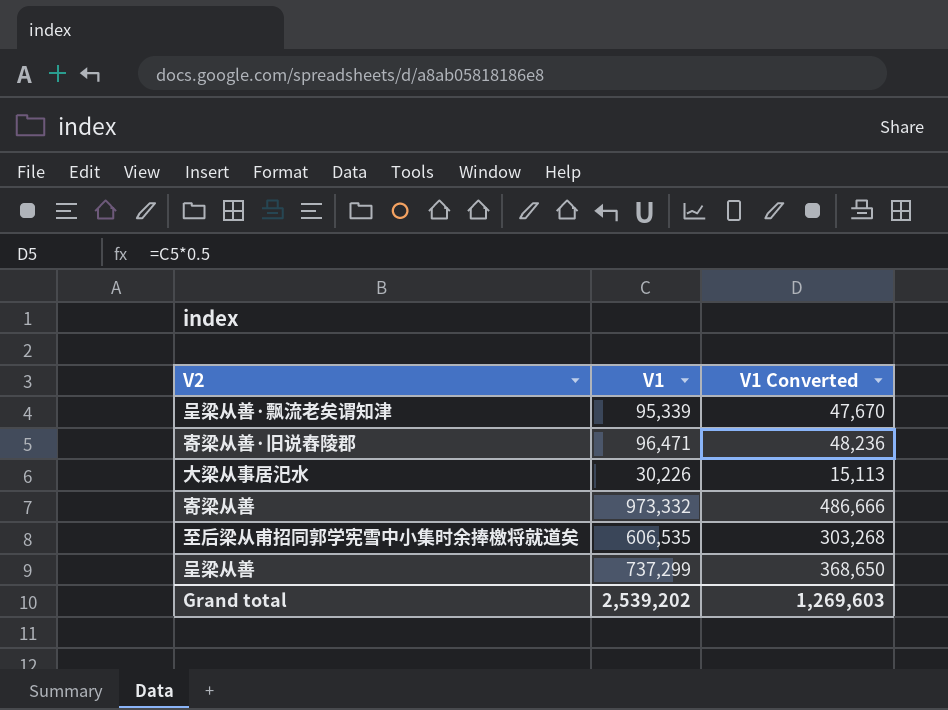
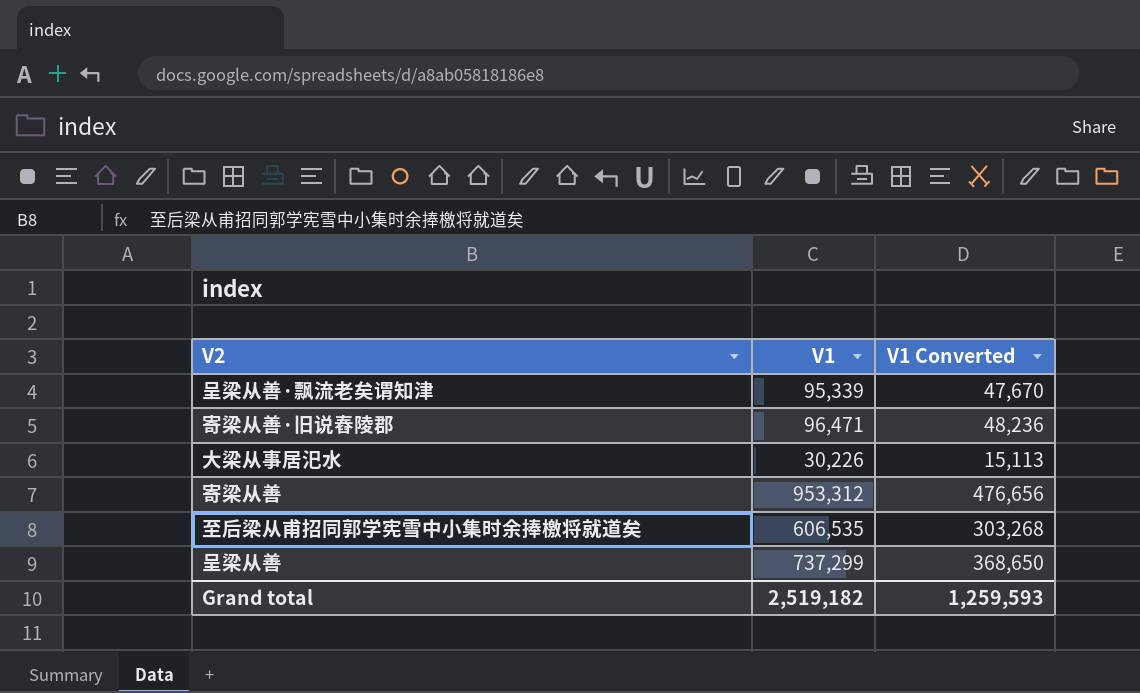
寄梁从善 | V1: 973,332 -> 953,312
寄梁从善 | V1 Converted: 486,666 -> 476,656
Grand total | V1: 2,539,202 -> 2,519,182
Grand total | V1 Converted: 1,269,603 -> 1,259,593

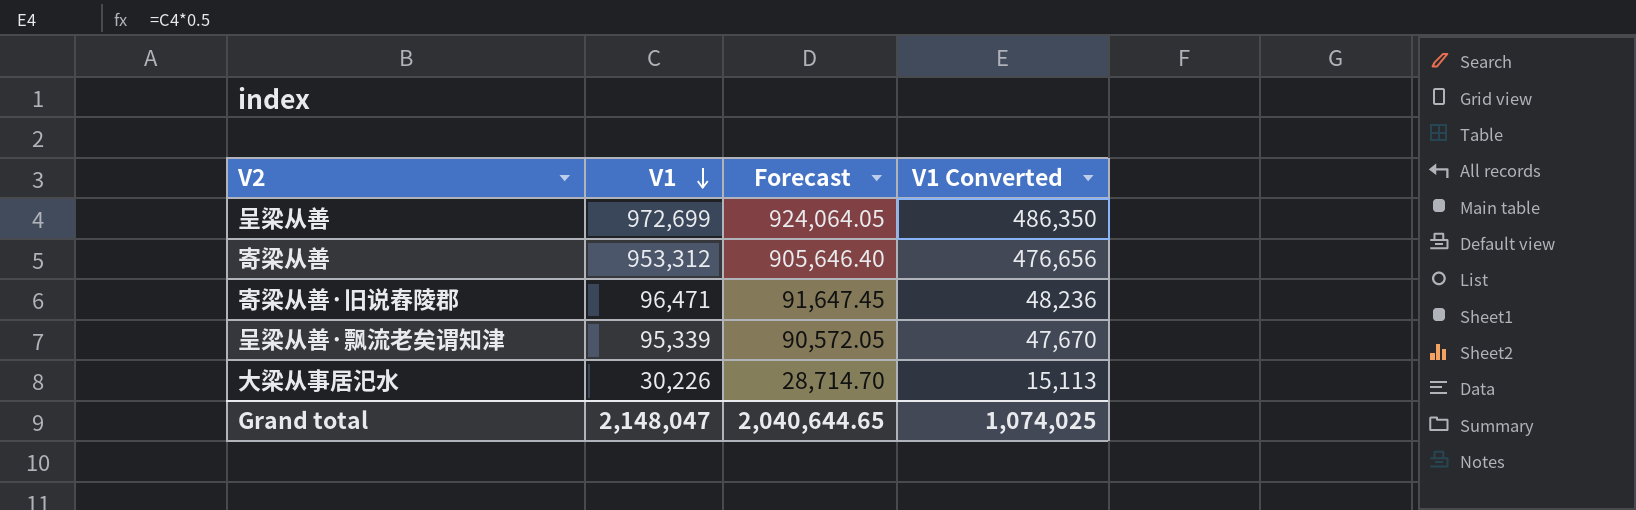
row order: none -> V1 descending
column Forecast | formula: none -> [V1] * 0.95
row 至后梁从甫招同郭学宪雪中小集时余捧檄将就道矣: 606,535 | 303,268 -> none
呈梁从善 | V1: 737,299 -> 972,699
呈梁从善 | V1 Converted: 368,650 -> 486,350
Grand total | V1: 2,519,182 -> 2,148,047
Grand total | V1 Converted: 1,259,593 -> 1,074,025

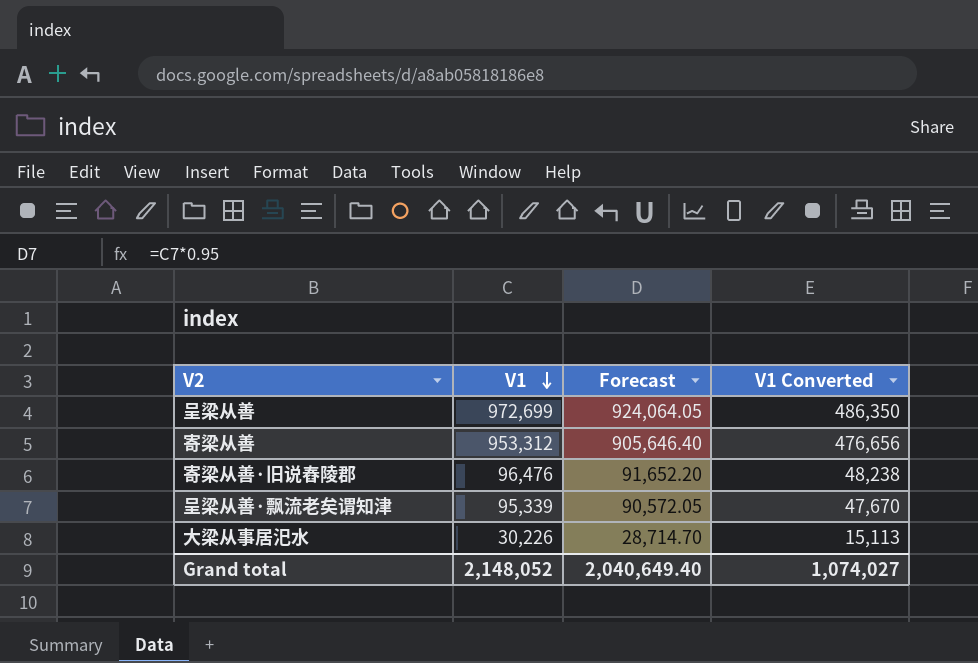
寄梁从善·旧说舂陵郡 | V1: 96,471 -> 96,476
寄梁从善·旧说舂陵郡 | Forecast: 91,647.45 -> 91,652.20
寄梁从善·旧说舂陵郡 | V1 Converted: 48,236 -> 48,238
Grand total | V1: 2,148,047 -> 2,148,052
Grand total | Forecast: 2,040,644.65 -> 2,040,649.40
Grand total | V1 Converted: 1,074,025 -> 1,074,027

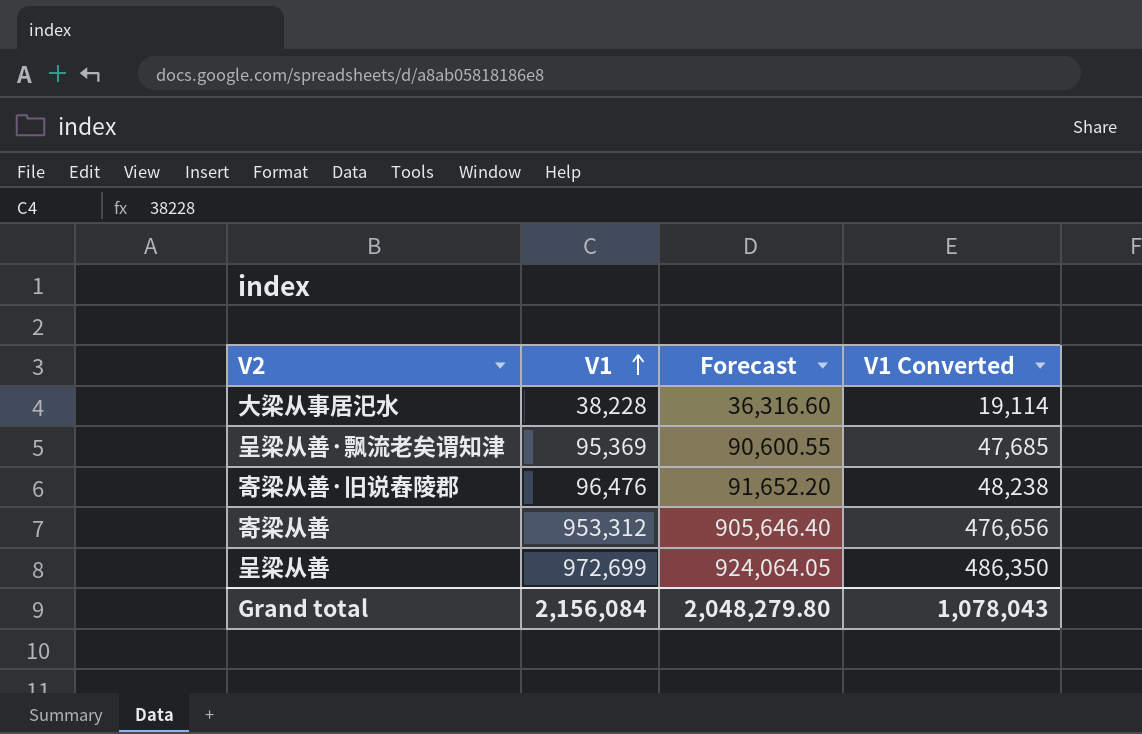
row order: V1 descending -> V1 ascending
大梁从事居汜水 | V1: 30,226 -> 38,228
大梁从事居汜水 | Forecast: 28,714.70 -> 36,316.60
大梁从事居汜水 | V1 Converted: 15,113 -> 19,114
呈梁从善·飘流老矣谓知津 | V1: 95,339 -> 95,369
呈梁从善·飘流老矣谓知津 | Forecast: 90,572.05 -> 90,600.55
呈梁从善·飘流老矣谓知津 | V1 Converted: 47,670 -> 47,685
Grand total | V1: 2,148,052 -> 2,156,084
Grand total | Forecast: 2,040,649.40 -> 2,048,279.80
Grand total | V1 Converted: 1,074,027 -> 1,078,043

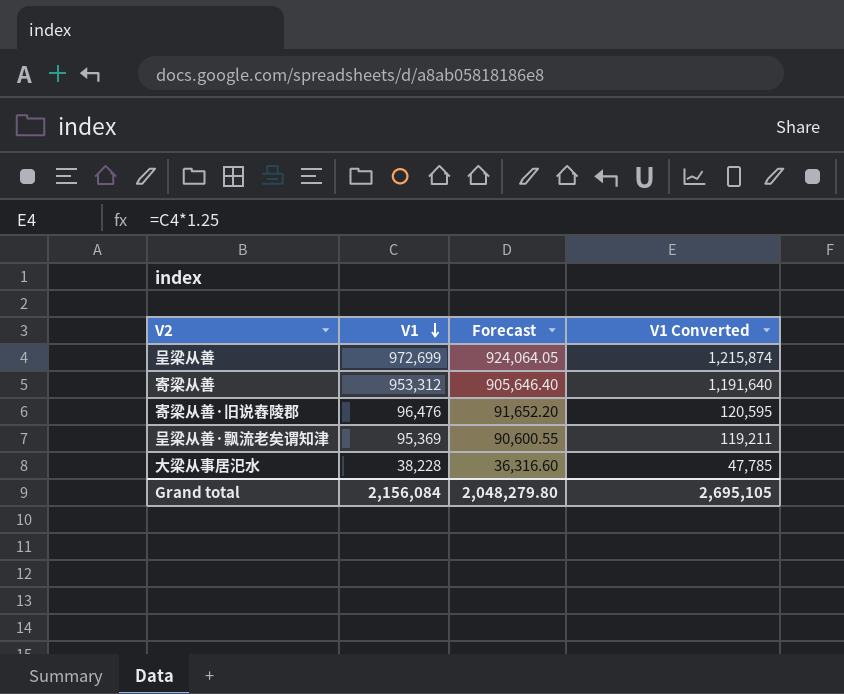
row order: V1 ascending -> V1 descending
column V1 Converted | formula: [V1] * 0.5 -> [V1] * 1.25
Grand total | V1 Converted: 1,078,043 -> 2,695,105

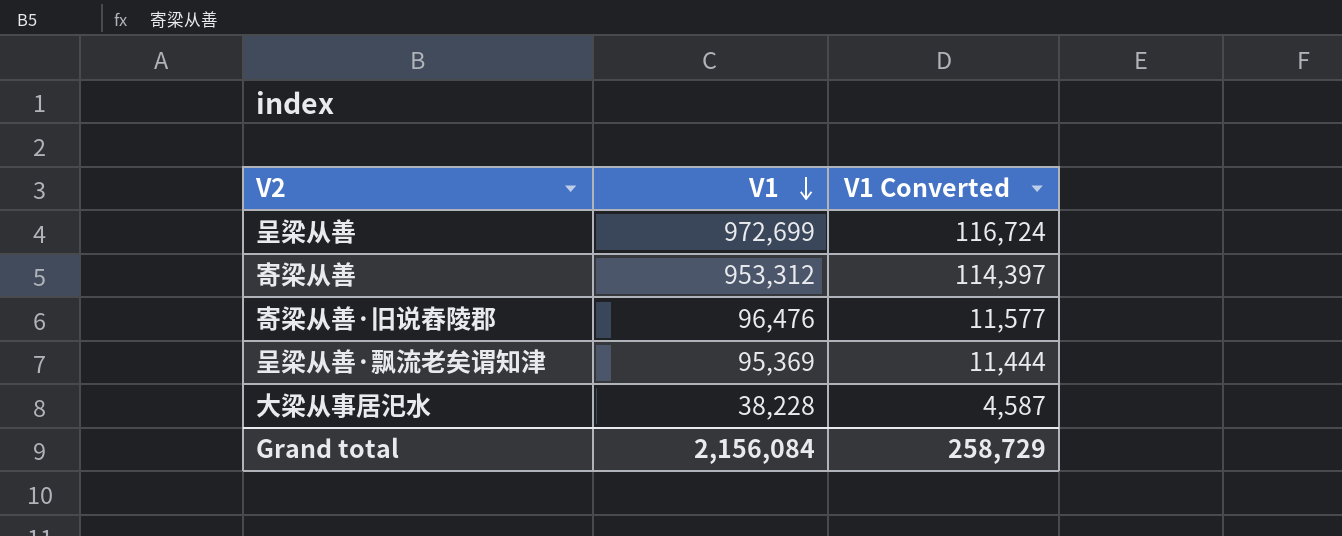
column Forecast | formula: [V1] * 0.95 -> none
column V1 Converted | formula: [V1] * 1.25 -> [V1] * 0.12
Grand total | V1 Converted: 2,695,105 -> 258,729

